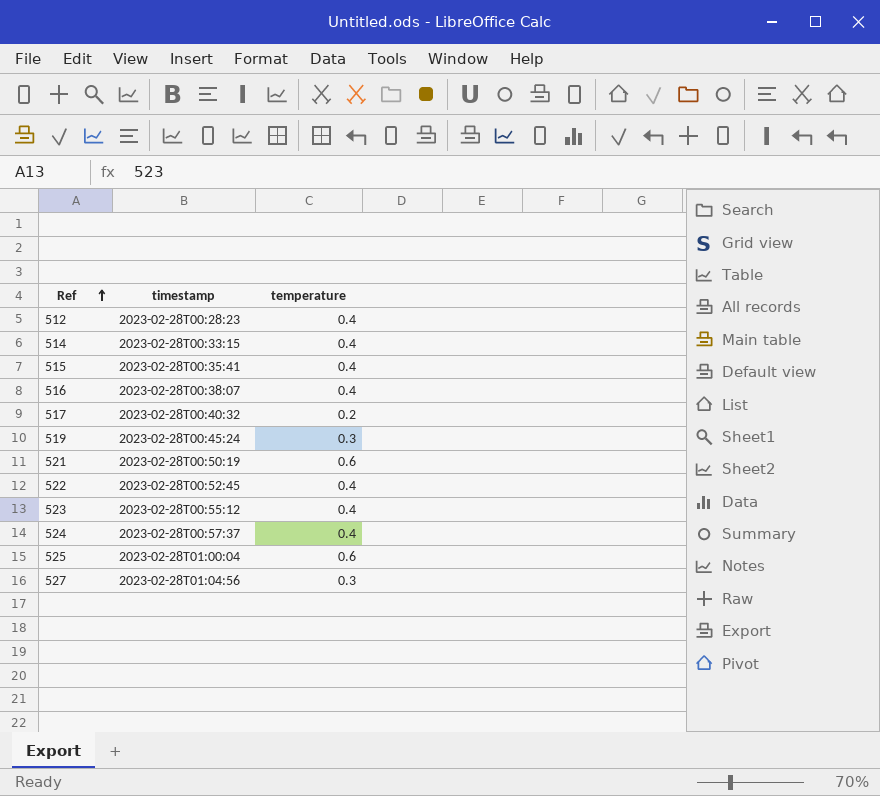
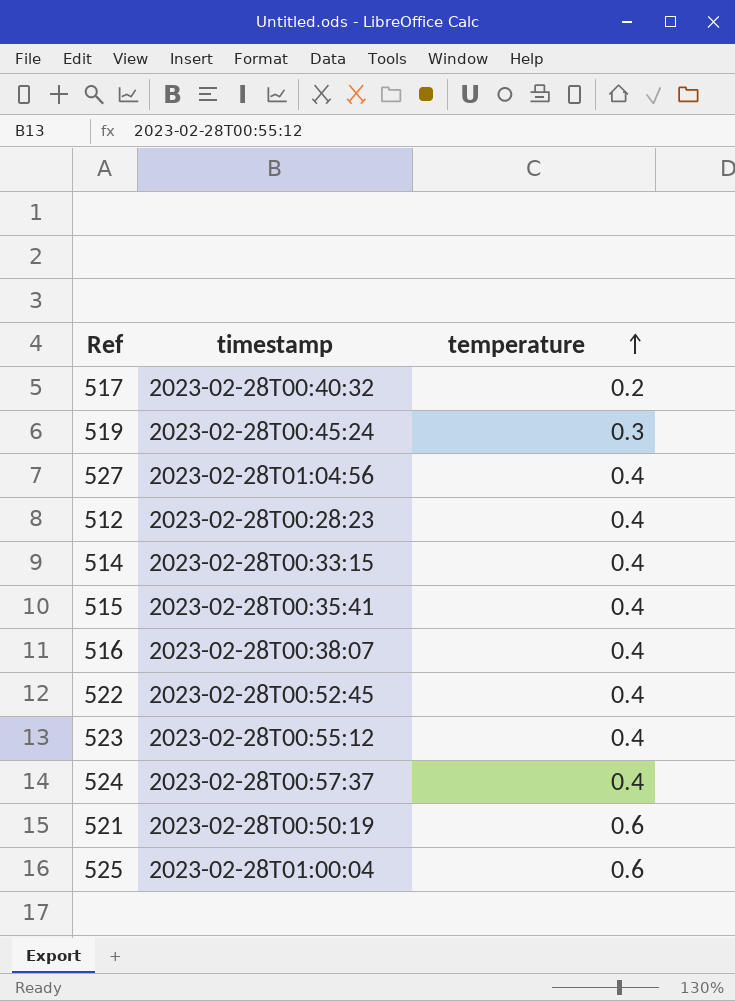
row order: Ref ascending -> temperature ascending
527 | temperature: 0.3 -> 0.4

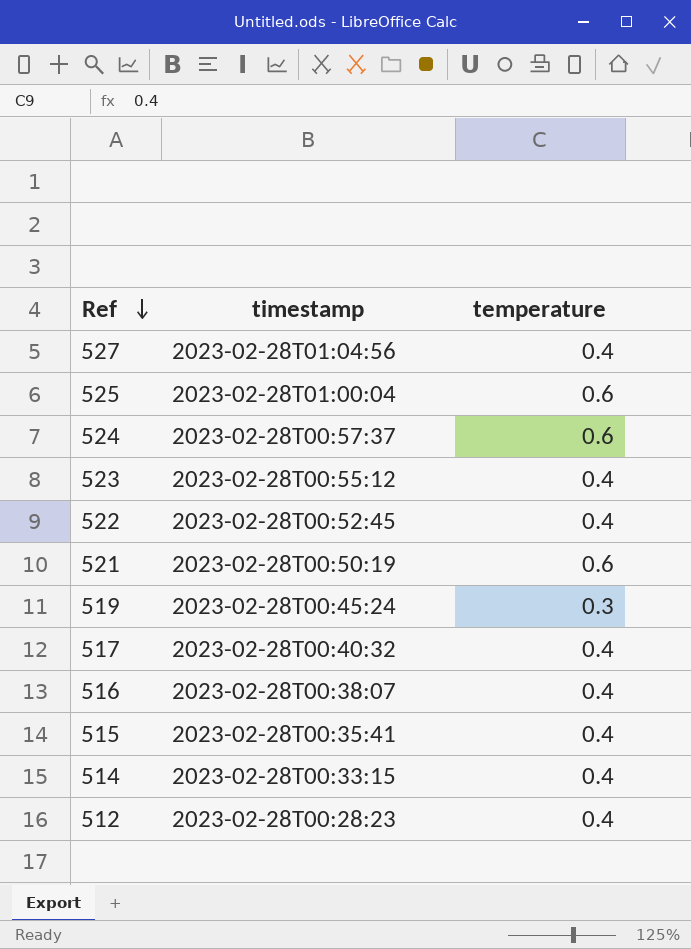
row order: temperature ascending -> Ref descending
524 | temperature: 0.4 -> 0.6
517 | temperature: 0.2 -> 0.4

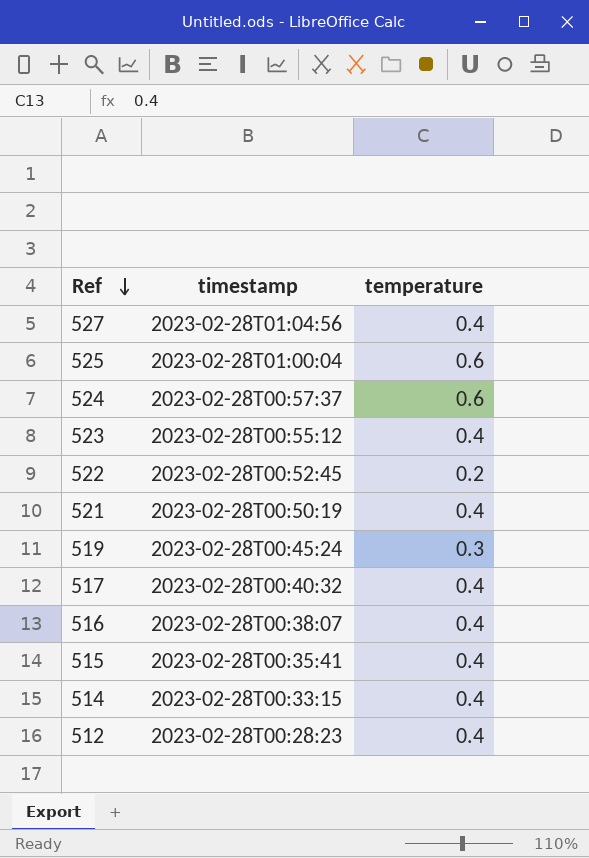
522 | temperature: 0.4 -> 0.2
521 | temperature: 0.6 -> 0.4

